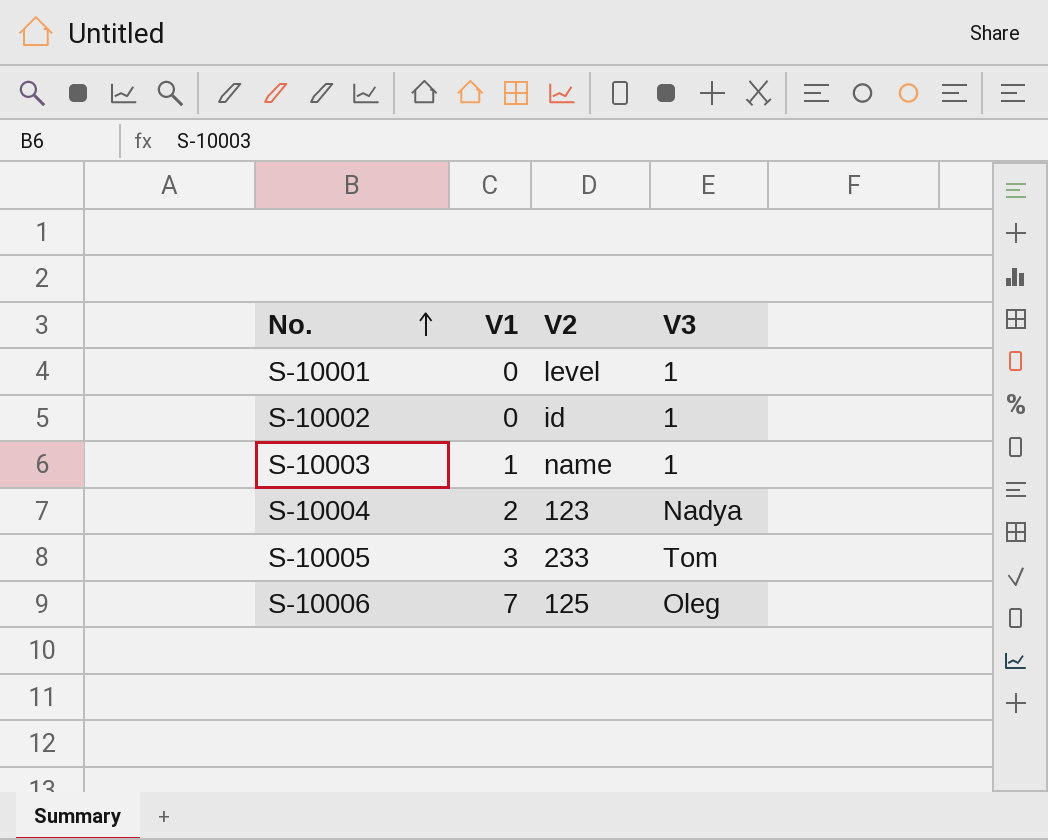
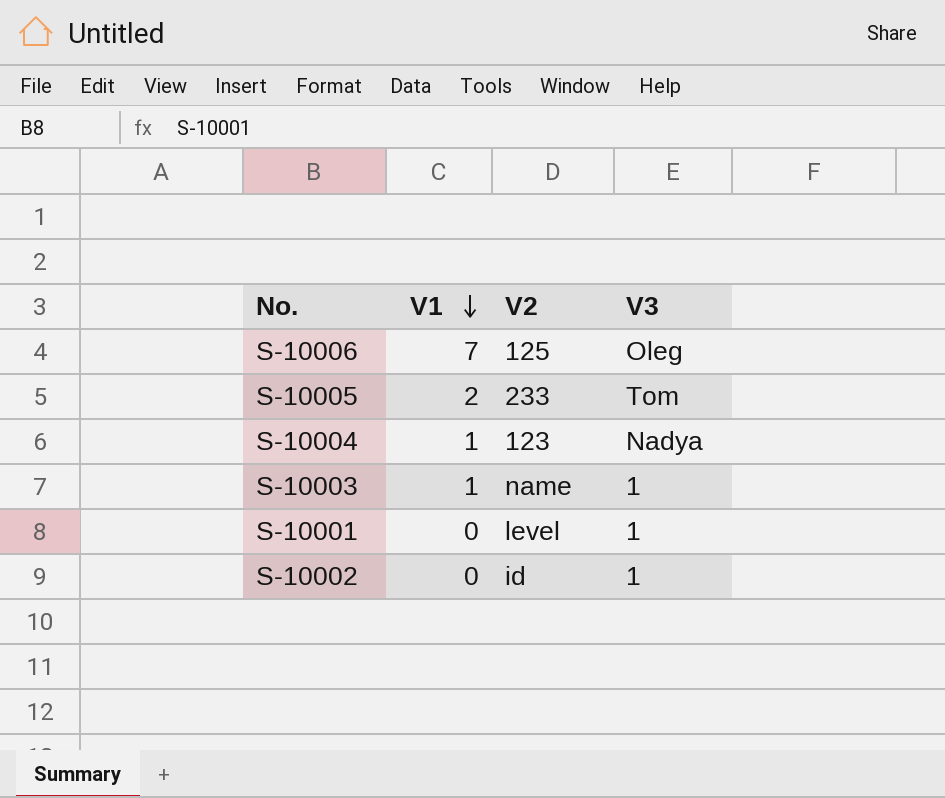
row order: No. ascending -> V1 descending
S-10005 | V1: 3 -> 2
S-10004 | V1: 2 -> 1

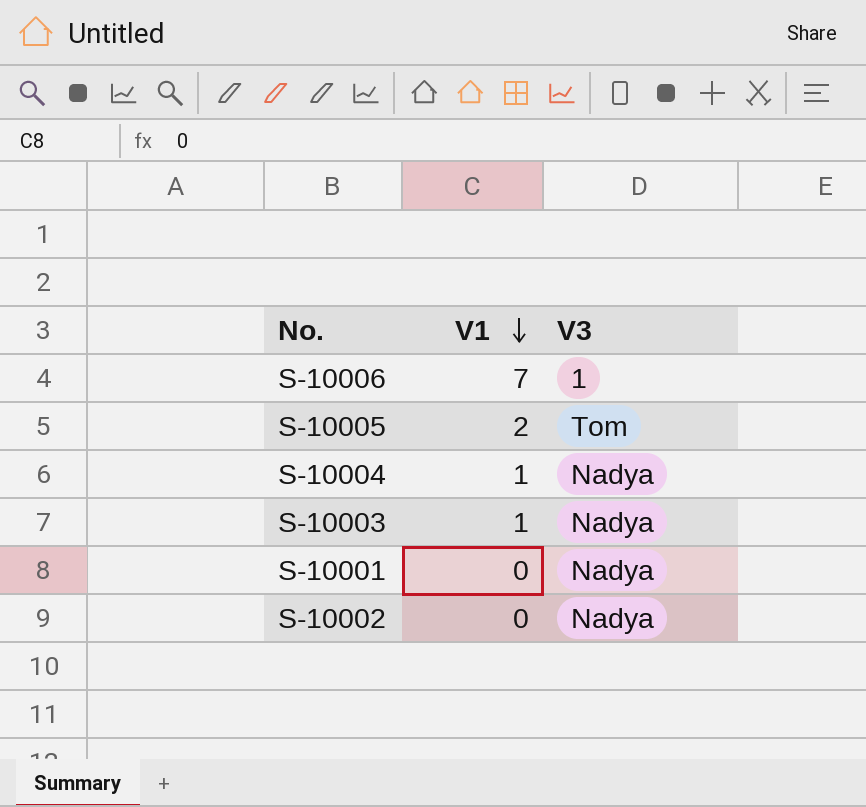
column V2 | position: 3 -> none
S-10006 | V3: Oleg -> 1
S-10003 | V3: 1 -> Nadya
S-10001 | V3: 1 -> Nadya
S-10002 | V3: 1 -> Nadya

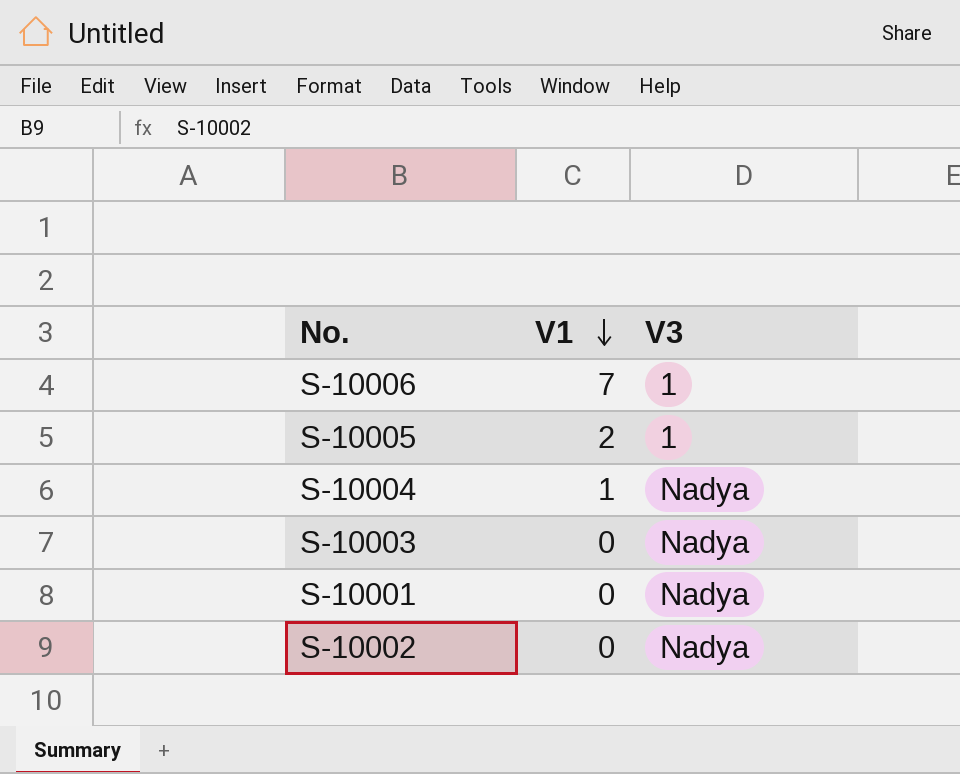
S-10005 | V3: Tom -> 1
S-10003 | V1: 1 -> 0

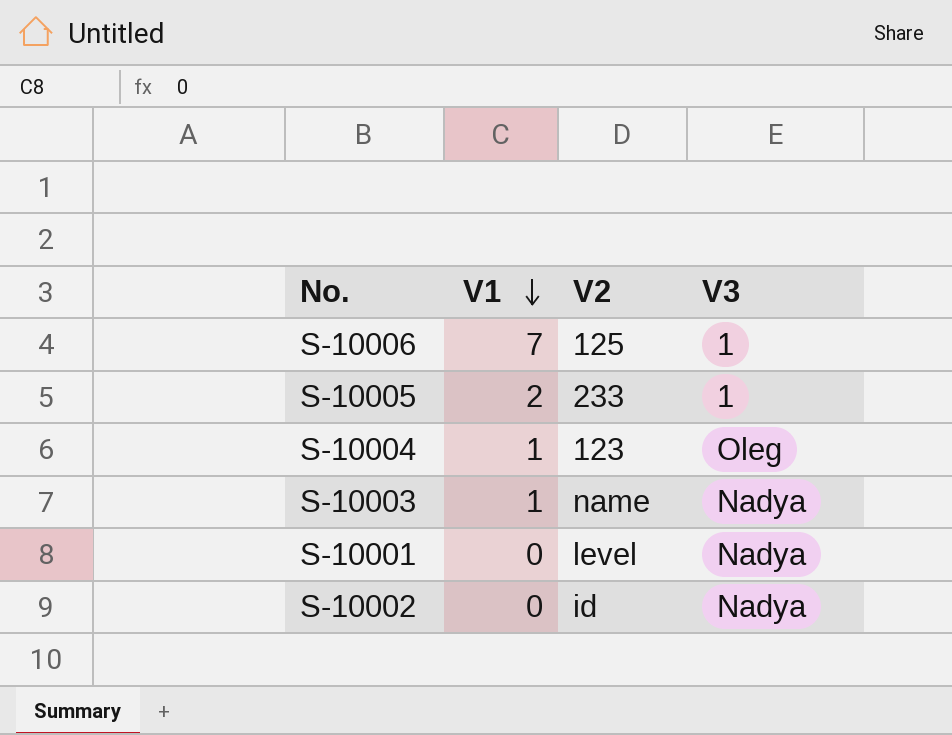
column V2 | position: none -> 3
S-10004 | V3: Nadya -> Oleg
S-10003 | V1: 0 -> 1

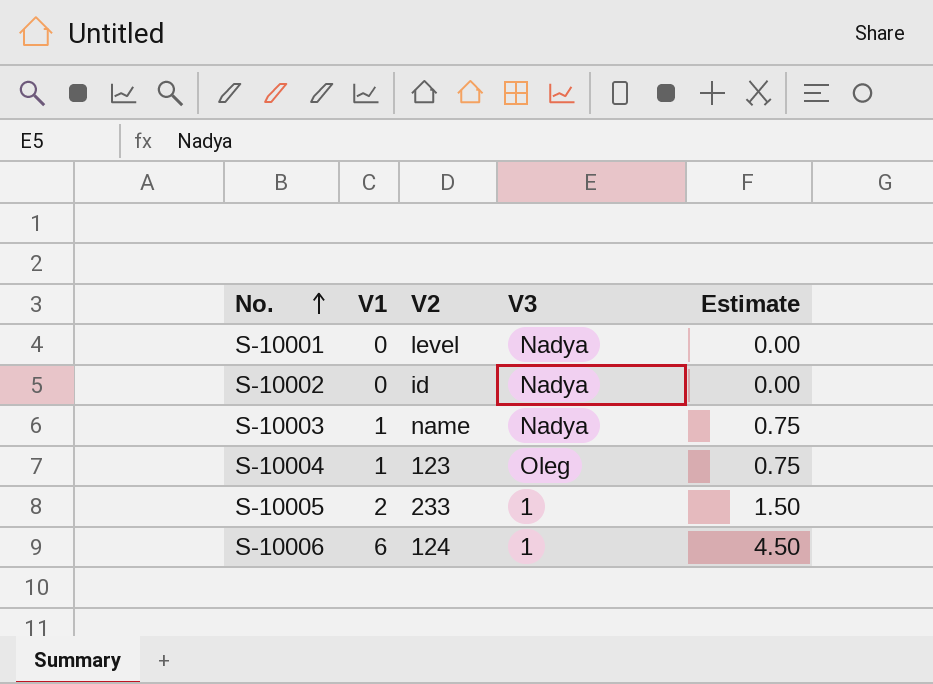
row order: V1 descending -> No. ascending
column Estimate | formula: none -> [V1] * 0.75
S-10006 | V1: 7 -> 6
S-10006 | V2: 125 -> 124

